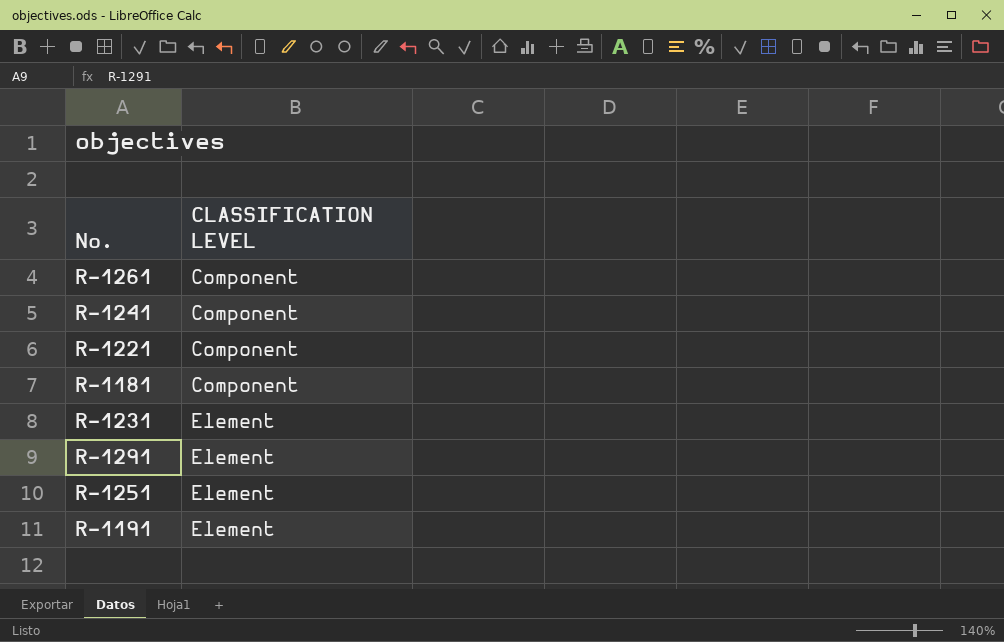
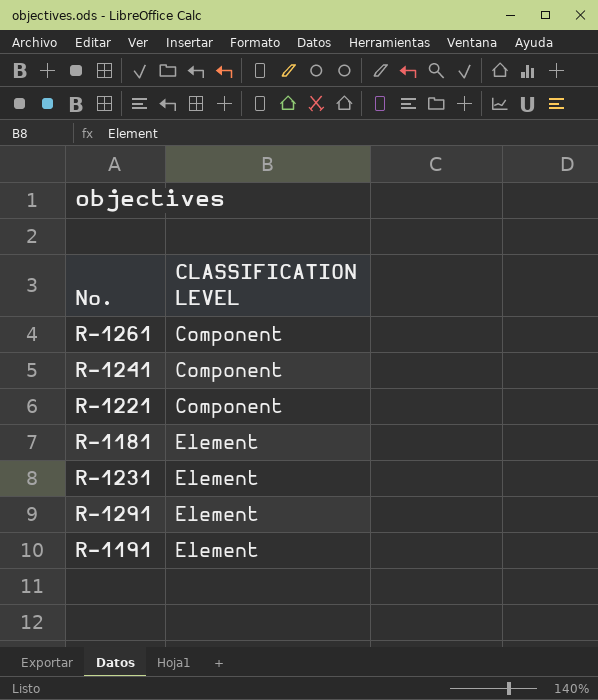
row R-1251: Element -> none
R-1181 | CLASSIFICATION LEVEL: Component -> Element

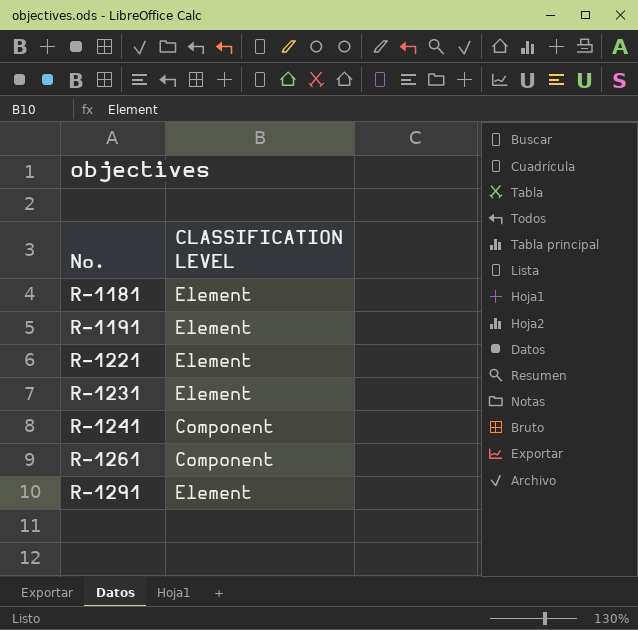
row order: CLASSIFICATION LEVEL ascending -> No. ascending
R-1221 | CLASSIFICATION LEVEL: Component -> Element

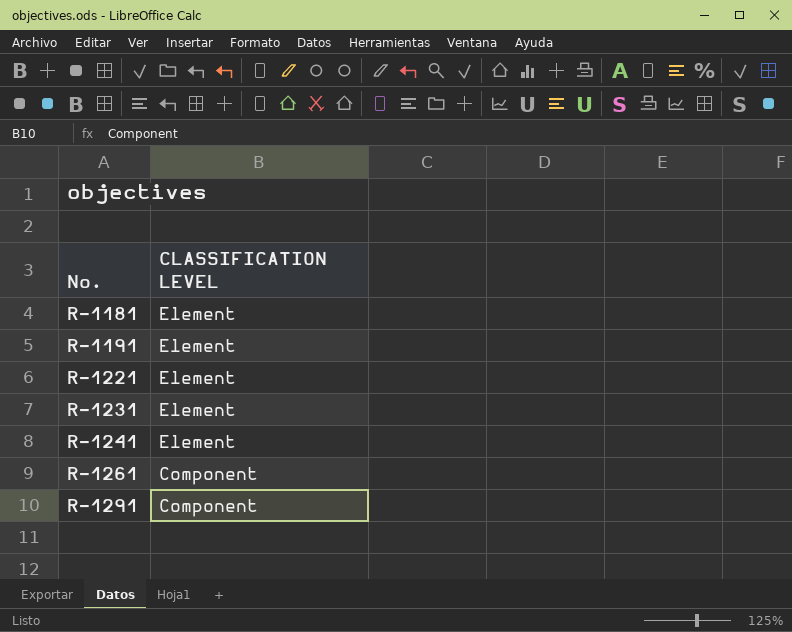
R-1241 | CLASSIFICATION LEVEL: Component -> Element
R-1291 | CLASSIFICATION LEVEL: Element -> Component

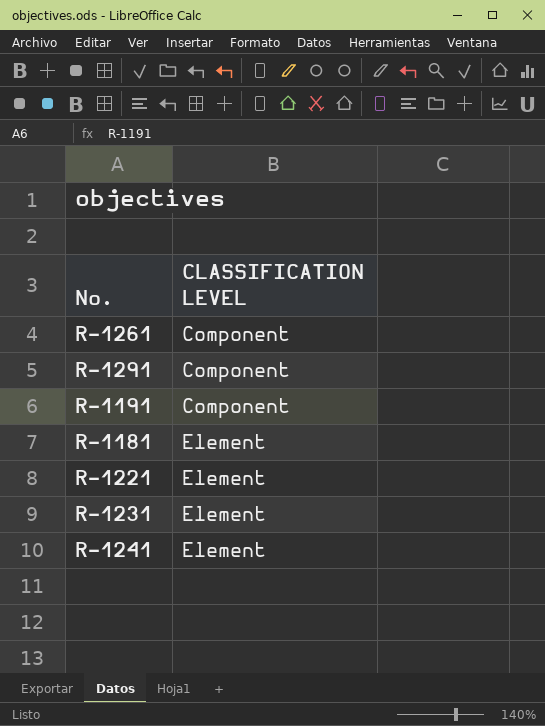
row order: No. ascending -> CLASSIFICATION LEVEL ascending
R-1191 | CLASSIFICATION LEVEL: Element -> Component

